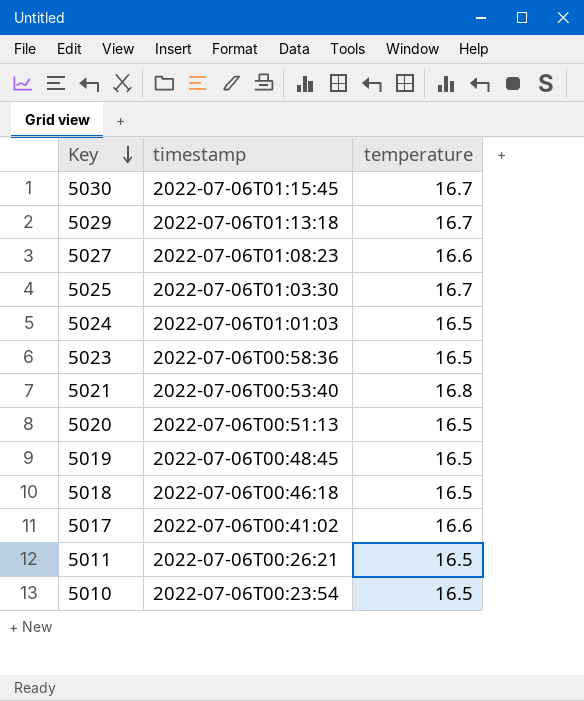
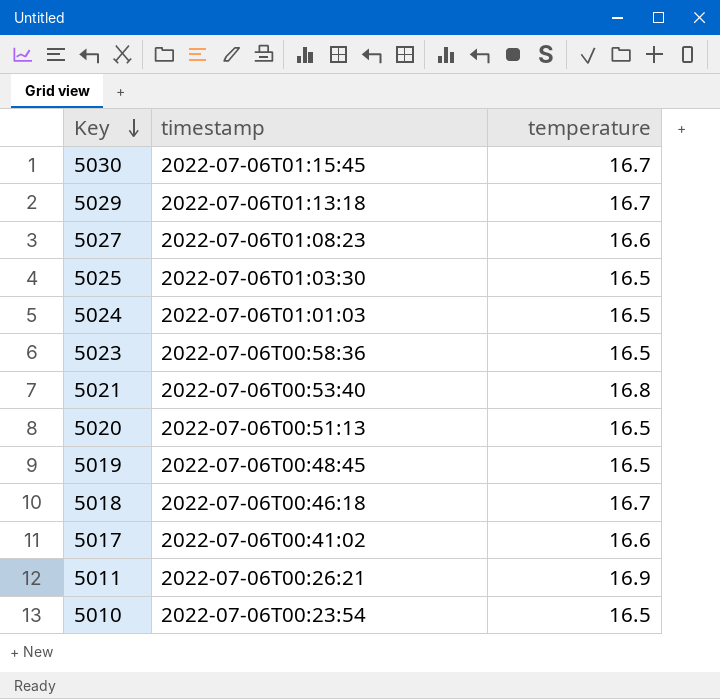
5025 | temperature: 16.7 -> 16.5
5018 | temperature: 16.5 -> 16.7
5011 | temperature: 16.5 -> 16.9

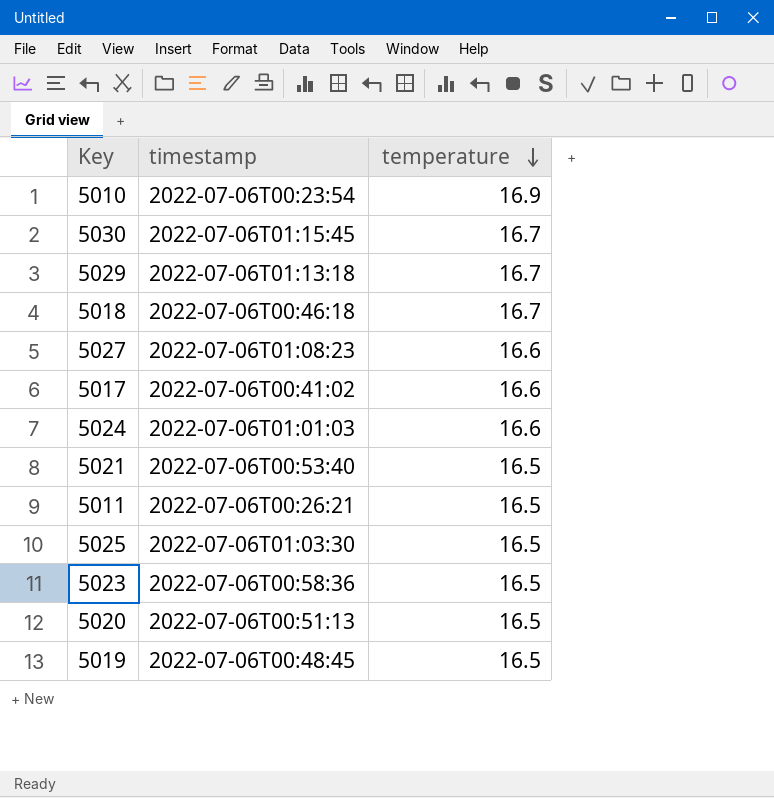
row order: Key descending -> temperature descending
5010 | temperature: 16.5 -> 16.9
5024 | temperature: 16.5 -> 16.6
5021 | temperature: 16.8 -> 16.5
5011 | temperature: 16.9 -> 16.5

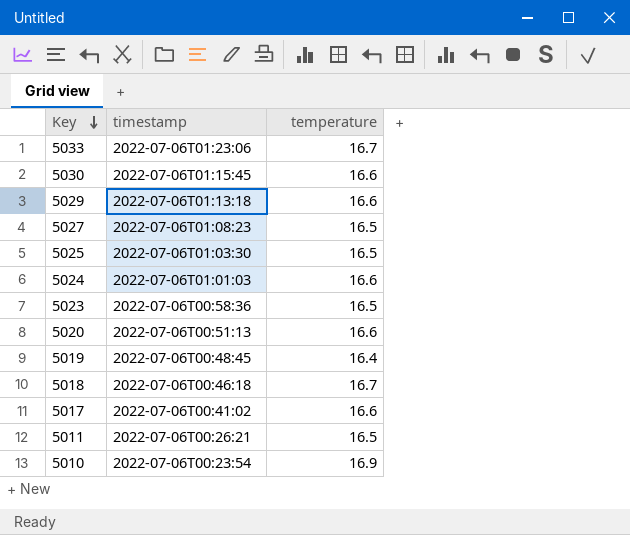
row order: temperature descending -> Key descending
row 5021: 2022-07-06T00:53:40 | 16.5 -> none
row 5033: none -> 2022-07-06T01:23:06 | 16.7
5030 | temperature: 16.7 -> 16.6
5029 | temperature: 16.7 -> 16.6
5027 | temperature: 16.6 -> 16.5
5020 | temperature: 16.5 -> 16.6
5019 | temperature: 16.5 -> 16.4

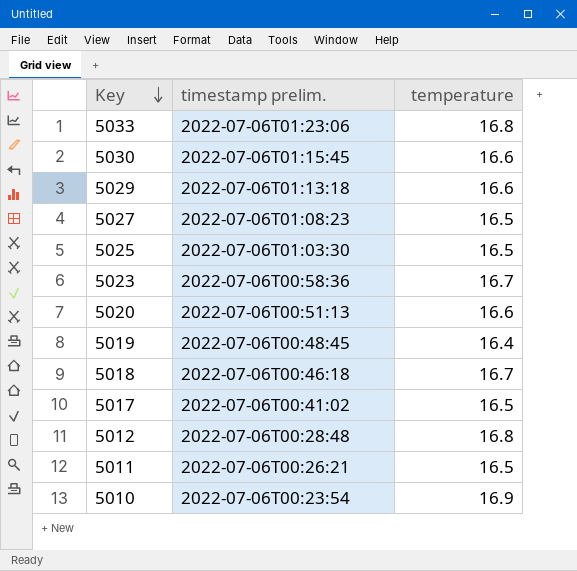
column name: timestamp -> timestamp prelim.
row 5024: 2022-07-06T01:01:03 | 16.6 -> none
5033 | temperature: 16.7 -> 16.8
5023 | temperature: 16.5 -> 16.7
5017 | temperature: 16.6 -> 16.5
row 5012: none -> 2022-07-06T00:28:48 | 16.8

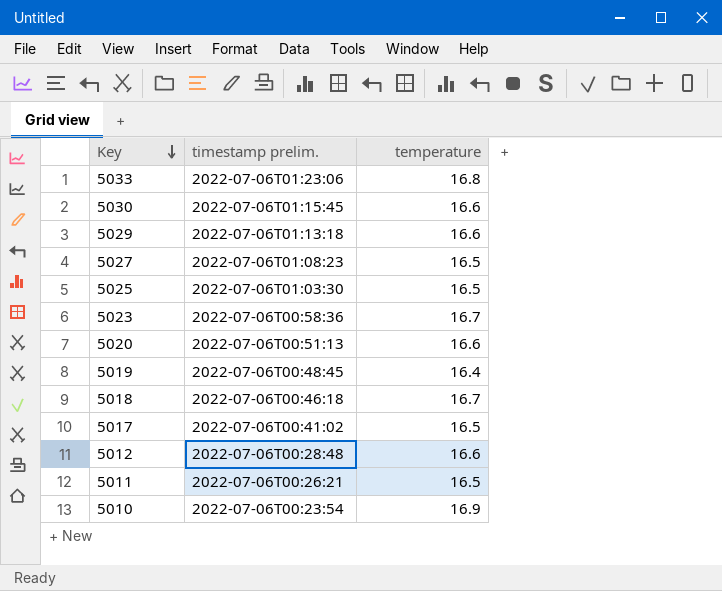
5012 | temperature: 16.8 -> 16.6

